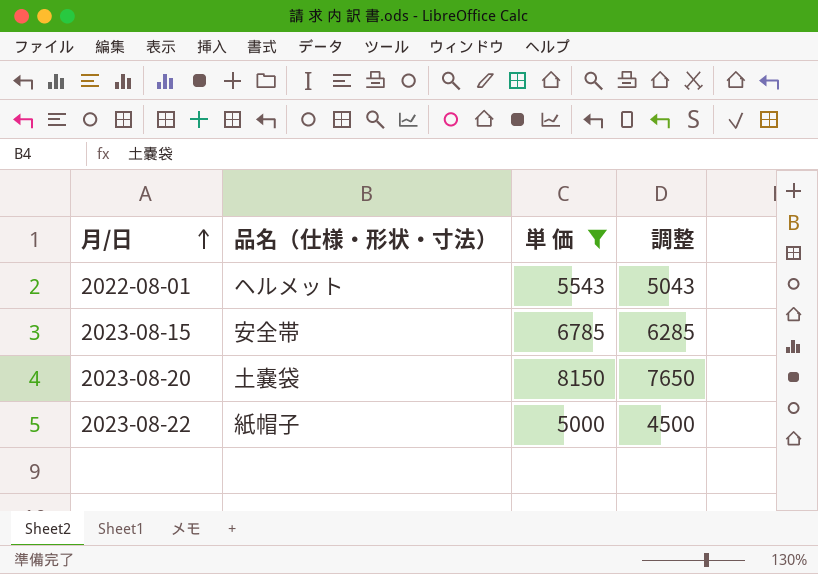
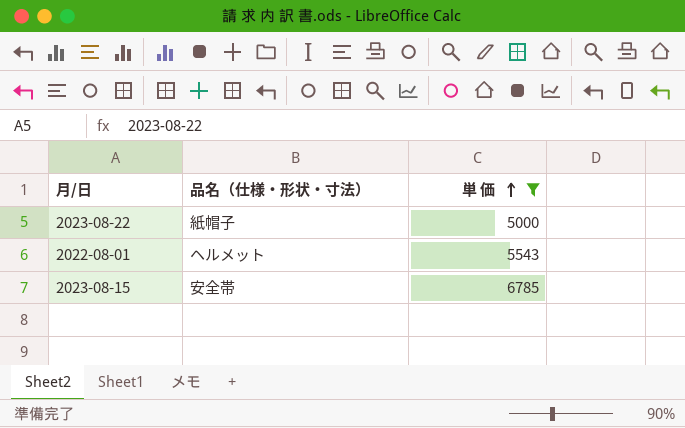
row order: 月/日 ascending -> 単 価 ascending
column 調整 | formula: [単 価] - 500 -> none
row 2023-08-20: 土嚢袋 | 8150 | 7650 -> none

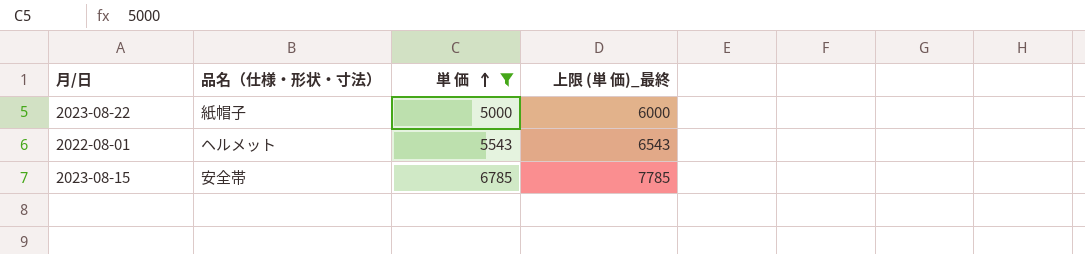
column 上限 (単 価)_最終 | formula: none -> [単 価] + 1000

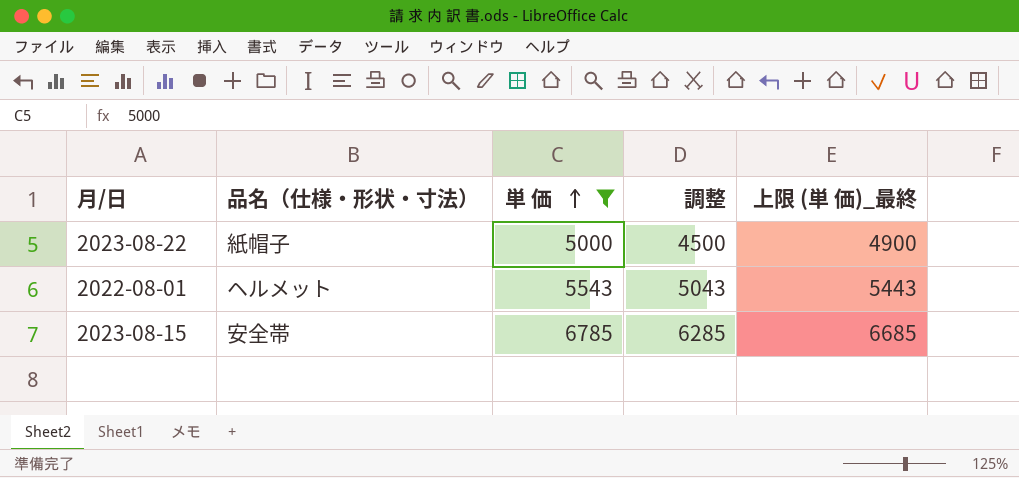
column 調整 | formula: none -> [単 価] - 500
column 上限 (単 価)_最終 | formula: [単 価] + 1000 -> [単 価] - 100

